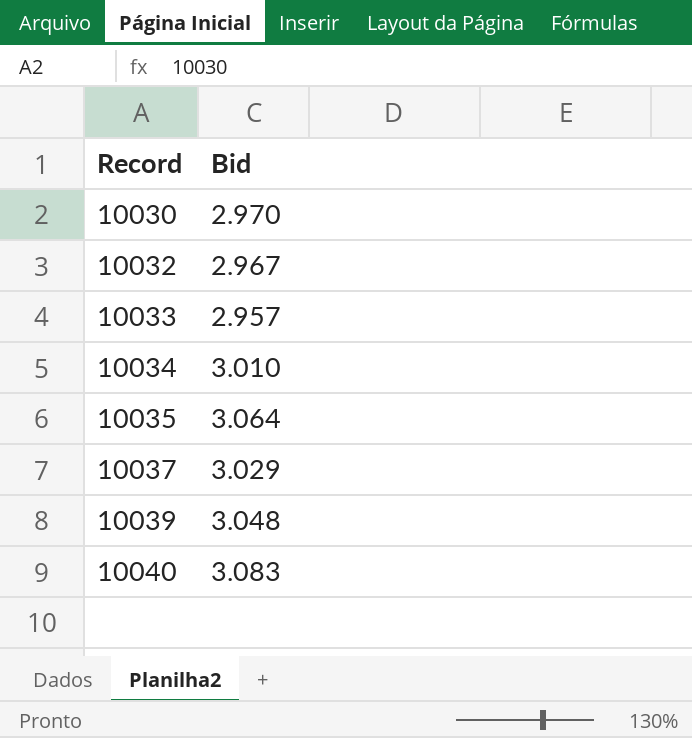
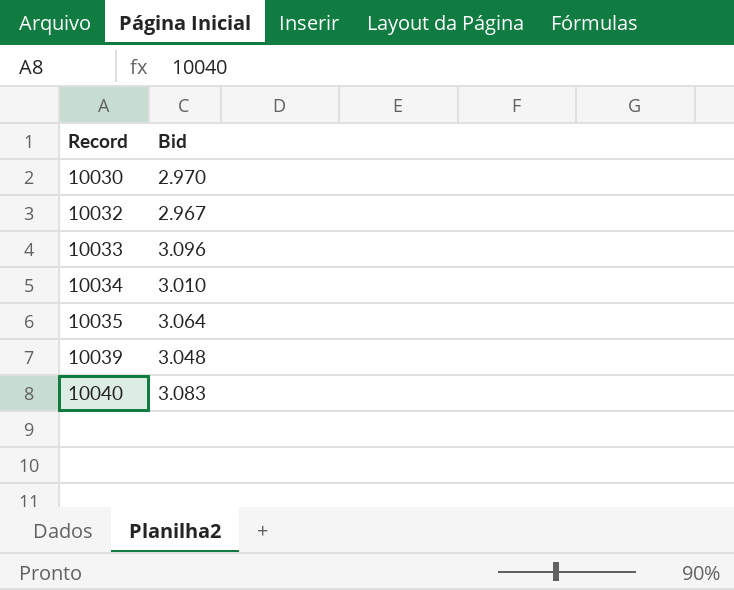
row 10037: 3.029 -> none
10033 | Bid: 2.957 -> 3.096

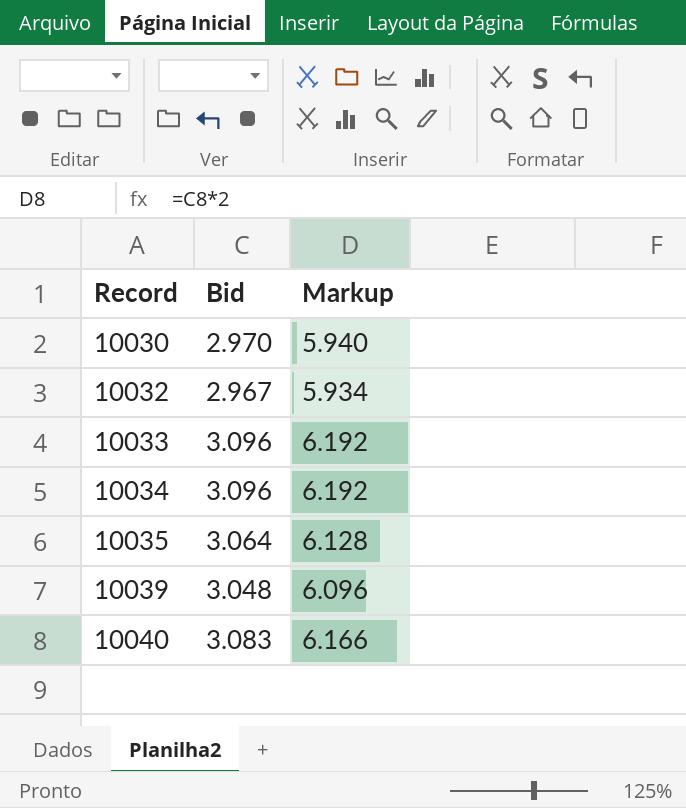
column Markup | formula: none -> [Bid] * 2
10034 | Bid: 3.010 -> 3.096

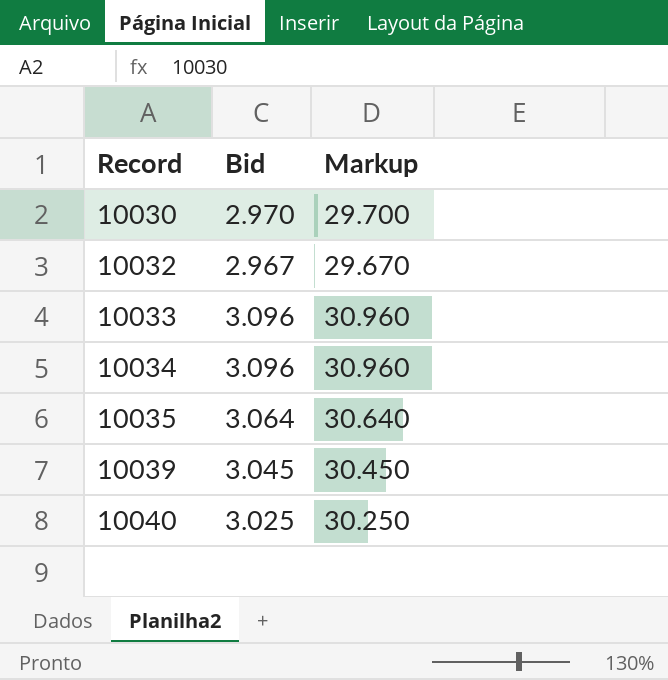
column Markup | formula: [Bid] * 2 -> [Bid] * 10
10039 | Bid: 3.048 -> 3.045
10040 | Bid: 3.083 -> 3.025

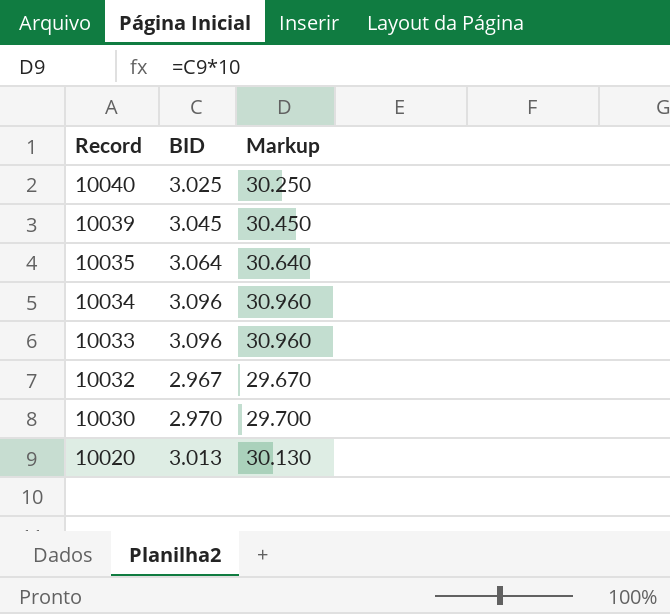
row order: Record ascending -> Record descending
column name: Bid -> BID
row 10020: none -> 3.013 | 30.130

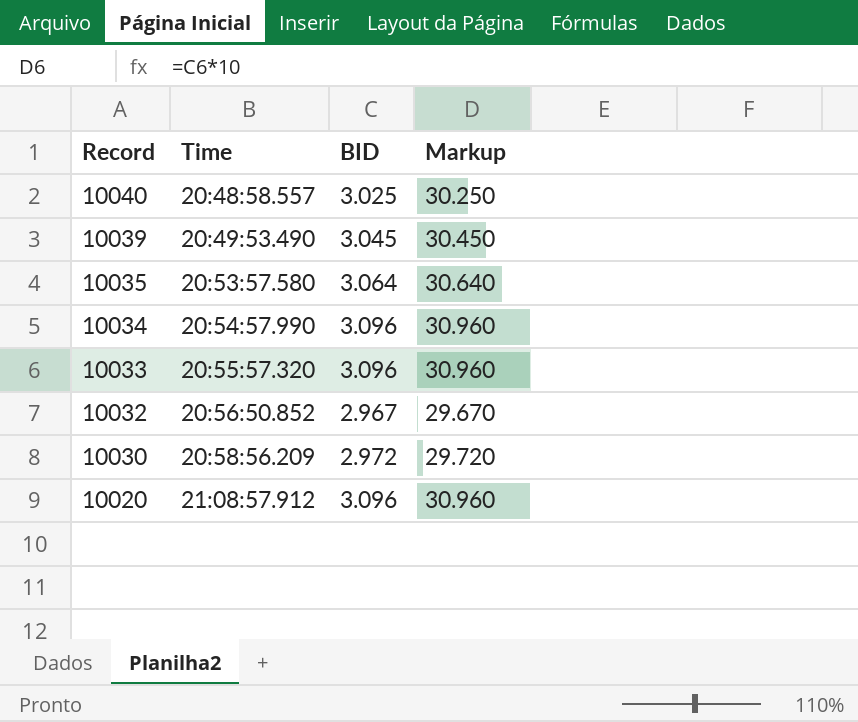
column Time | position: none -> 2
10030 | BID: 2.970 -> 2.972
10030 | Markup: 29.700 -> 29.720
10020 | BID: 3.013 -> 3.096
10020 | Markup: 30.130 -> 30.960

